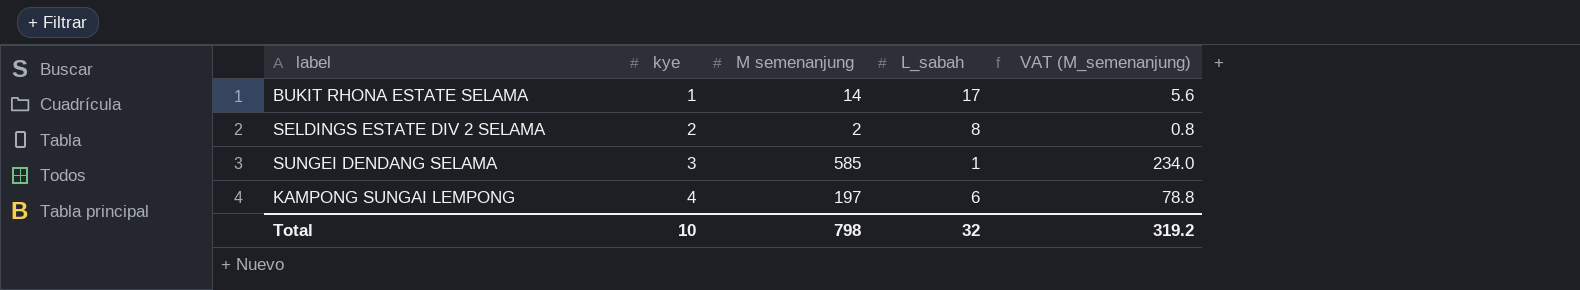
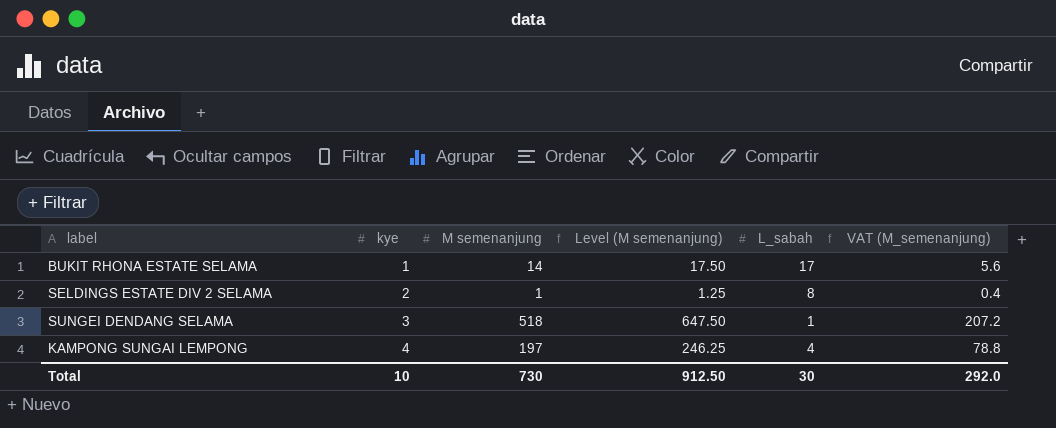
column Level (M semenanjung) | formula: none -> [M semenanjung] * 1.25
SELDINGS ESTATE DIV 2 SELAMA | M semenanjung: 2 -> 1
SELDINGS ESTATE DIV 2 SELAMA | VAT (M_semenanjung): 0.8 -> 0.4
SUNGEI DENDANG SELAMA | M semenanjung: 585 -> 518
SUNGEI DENDANG SELAMA | VAT (M_semenanjung): 234.0 -> 207.2
KAMPONG SUNGAI LEMPONG | L_sabah: 6 -> 4
Total | M semenanjung: 798 -> 730
Total | L_sabah: 32 -> 30
Total | VAT (M_semenanjung): 319.2 -> 292.0

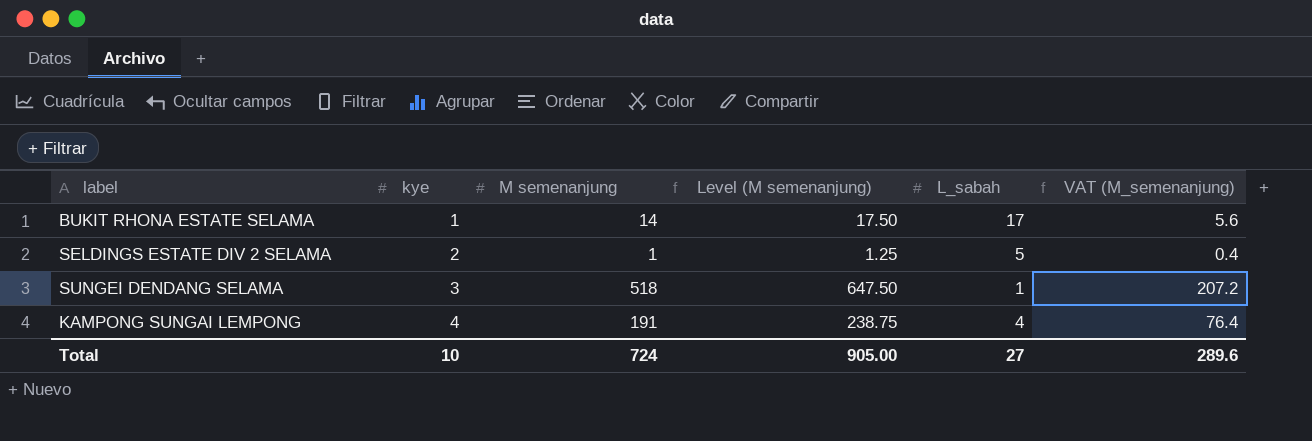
SELDINGS ESTATE DIV 2 SELAMA | L_sabah: 8 -> 5
KAMPONG SUNGAI LEMPONG | M semenanjung: 197 -> 191
KAMPONG SUNGAI LEMPONG | Level (M semenanjung): 246.25 -> 238.75
KAMPONG SUNGAI LEMPONG | VAT (M_semenanjung): 78.8 -> 76.4
Total | M semenanjung: 730 -> 724
Total | Level (M semenanjung): 912.50 -> 905.00
Total | L_sabah: 30 -> 27
Total | VAT (M_semenanjung): 292.0 -> 289.6

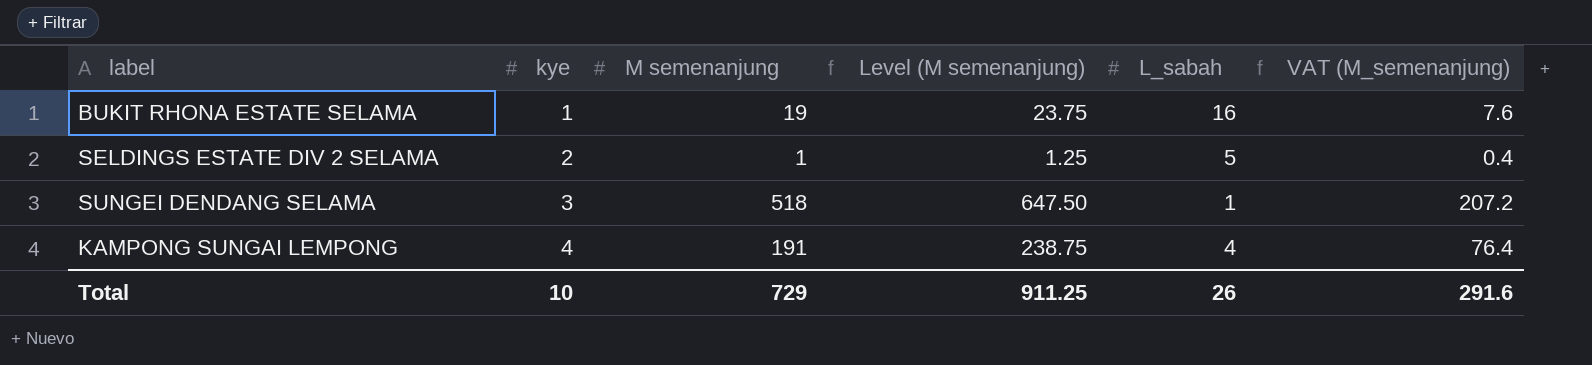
BUKIT RHONA ESTATE SELAMA | M semenanjung: 14 -> 19
BUKIT RHONA ESTATE SELAMA | Level (M semenanjung): 17.50 -> 23.75
BUKIT RHONA ESTATE SELAMA | L_sabah: 17 -> 16
BUKIT RHONA ESTATE SELAMA | VAT (M_semenanjung): 5.6 -> 7.6
Total | M semenanjung: 724 -> 729
Total | Level (M semenanjung): 905.00 -> 911.25
Total | L_sabah: 27 -> 26
Total | VAT (M_semenanjung): 289.6 -> 291.6

